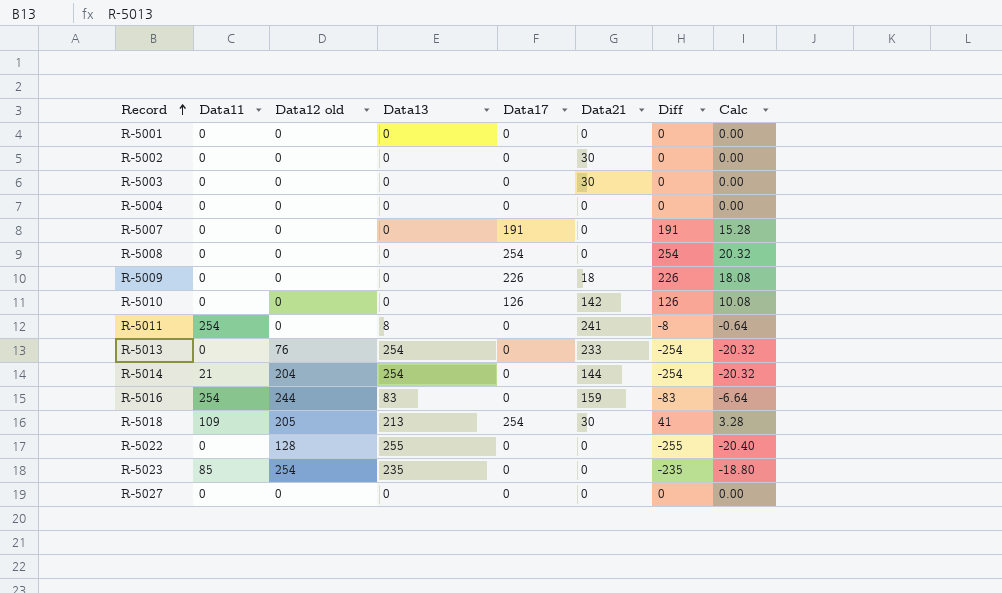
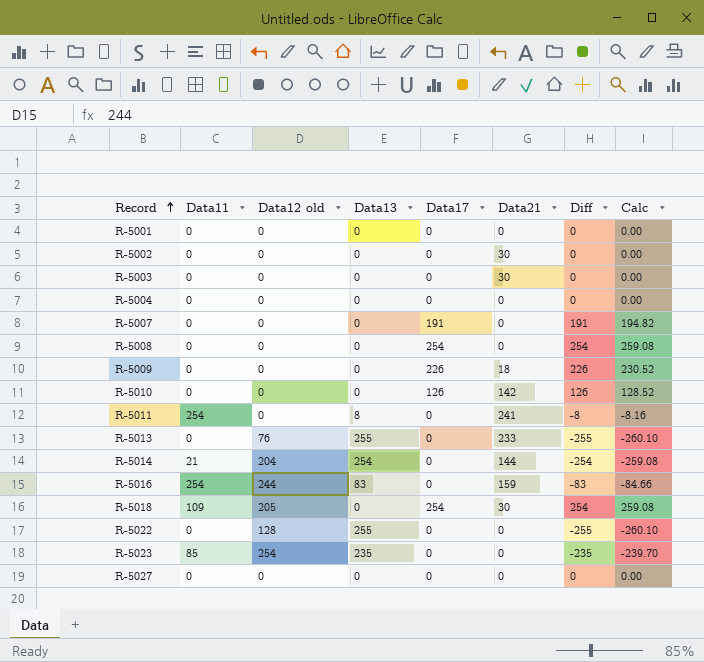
column Calc | formula: [Diff] * 0.08 -> [Diff] * 1.02
R-5013 | Data13: 254 -> 255
R-5013 | Diff: -254 -> -255
R-5018 | Data13: 213 -> 0
R-5018 | Diff: 41 -> 254

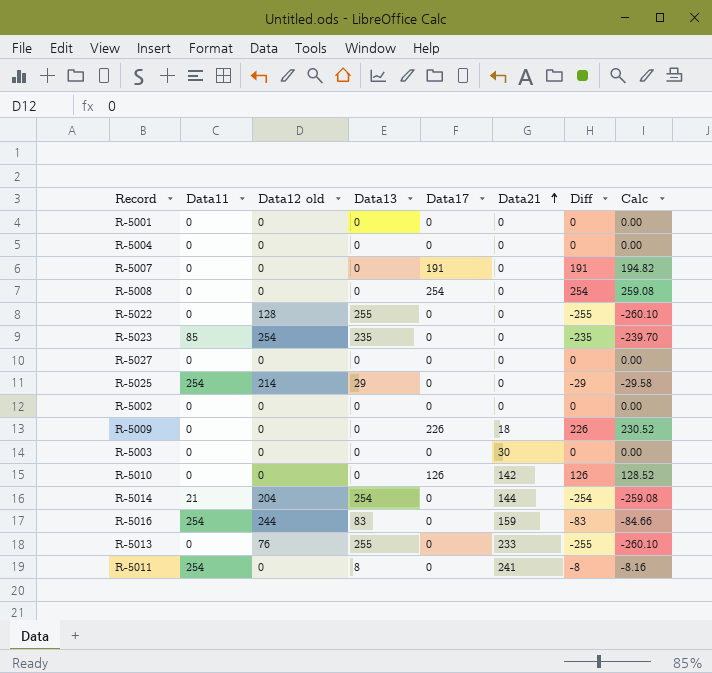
row order: Record ascending -> Data21 ascending
row R-5018: 109 | 205 | 0 | 254 | 30 | 254 | 259.08 -> none
row R-5025: none -> 254 | 214 | 29 | 0 | 0 | -29 | -29.58
R-5002 | Data21: 30 -> 0

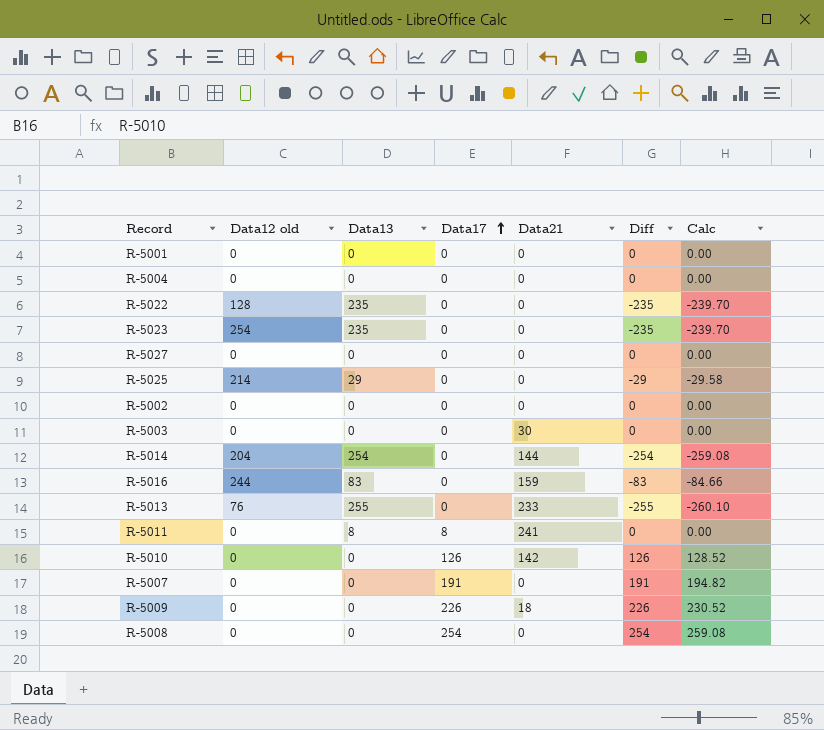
row order: Data21 ascending -> Data17 ascending
column Data11 | position: 2 -> none
R-5022 | Data13: 255 -> 235
R-5022 | Diff: -255 -> -235
R-5022 | Calc: -260.10 -> -239.70
R-5011 | Data17: 0 -> 8
R-5011 | Diff: -8 -> 0
R-5011 | Calc: -8.16 -> 0.00

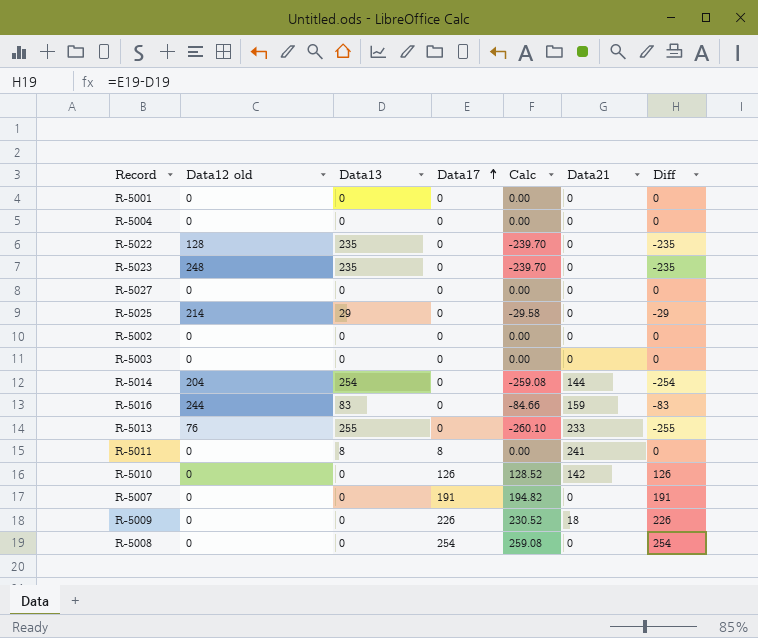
column Calc | position: 7 -> 5
R-5023 | Data12 old: 254 -> 248
R-5003 | Data21: 30 -> 0

